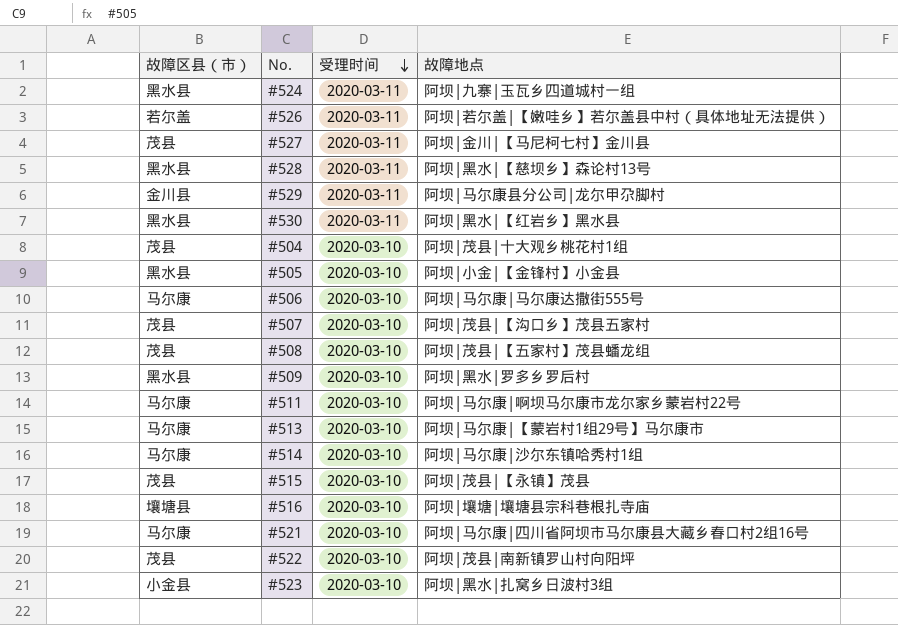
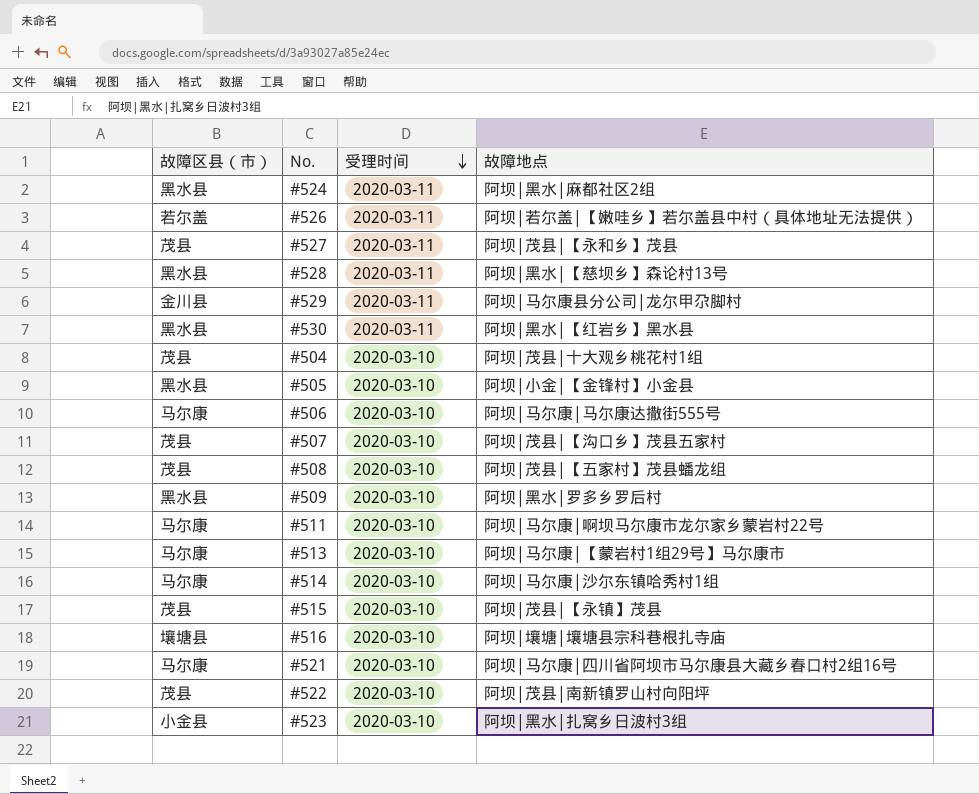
#524 | 故障地点: 阿坝|九寨|玉瓦乡四道城村一组 -> 阿坝|黑水|麻都社区2组
#527 | 故障地点: 阿坝|金川|【马尼柯七村】金川县 -> 阿坝|茂县|【永和乡】茂县

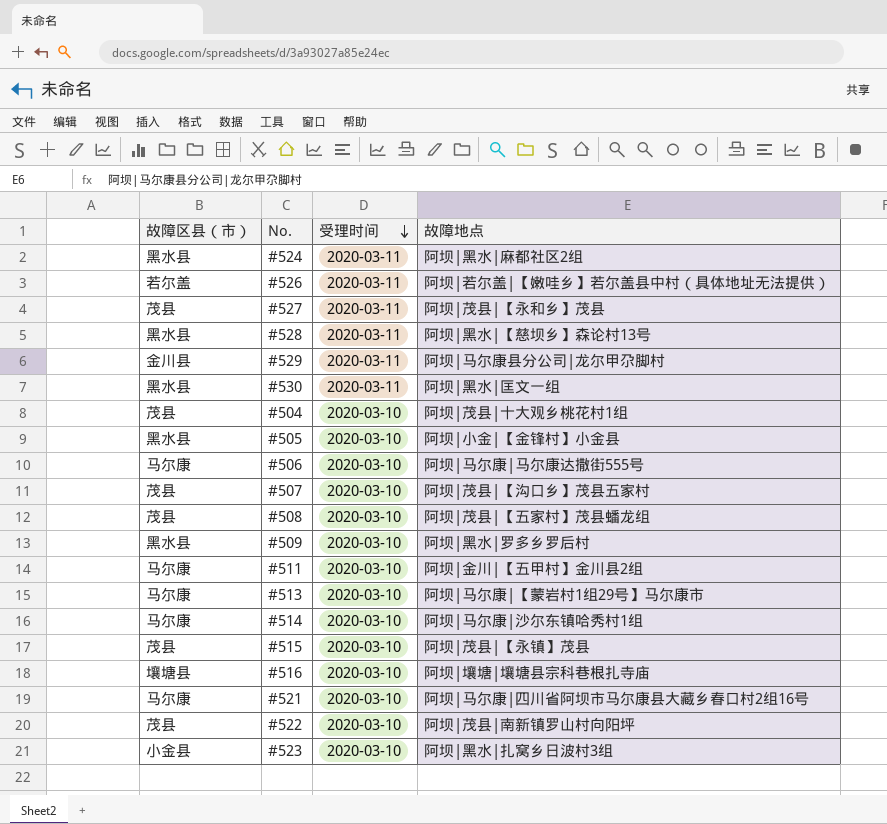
#530 | 故障地点: 阿坝|黑水|【红岩乡】黑水县 -> 阿坝|黑水|匡文一组
#511 | 故障地点: 阿坝|马尔康|啊坝马尔康市龙尔家乡蒙岩村22号 -> 阿坝|金川|【五甲村】金川县2组

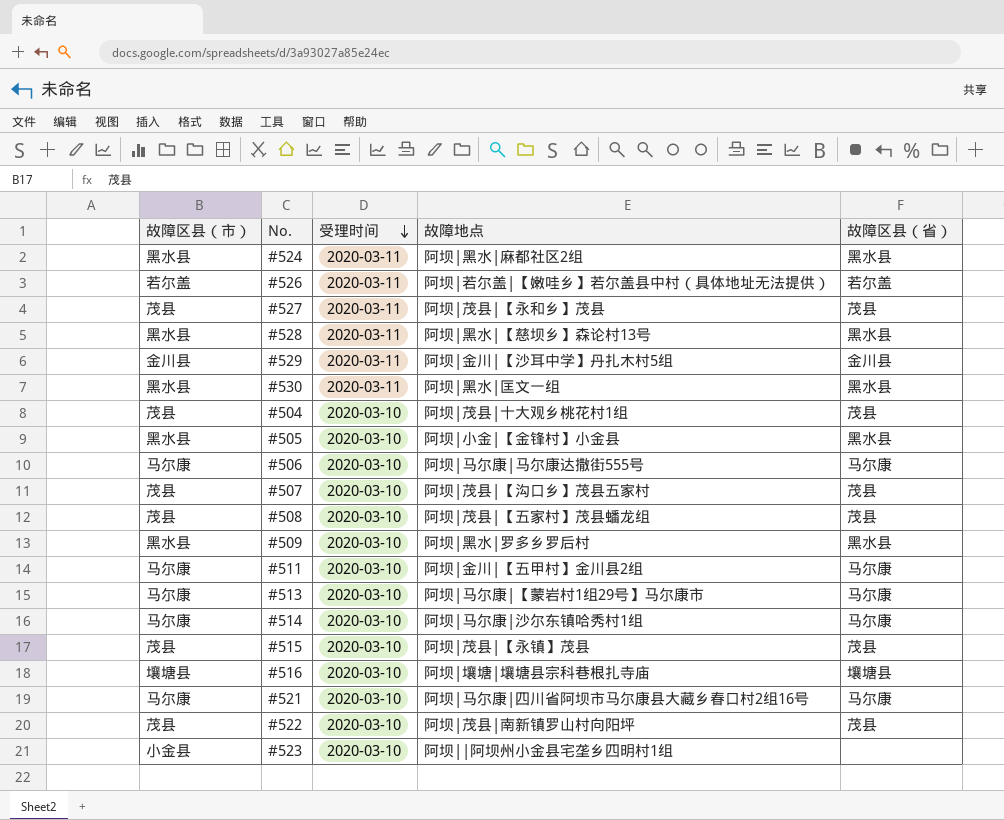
column 故障区县（省） | position: none -> 5
#529 | 故障地点: 阿坝|马尔康县分公司|龙尔甲尕脚村 -> 阿坝|金川|【沙耳中学】丹扎木村5组
#523 | 故障地点: 阿坝|黑水|扎窝乡日波村3组 -> 阿坝||阿坝州小金县宅垄乡四明村1组

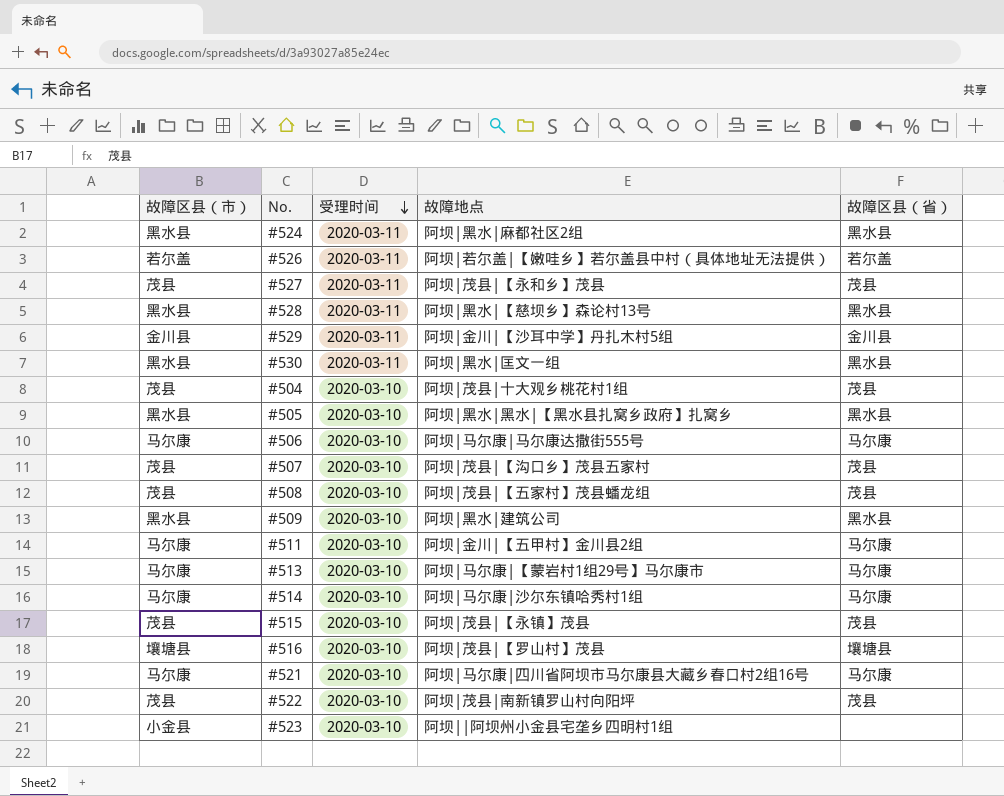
#505 | 故障地点: 阿坝|小金|【金锋村】小金县 -> 阿坝|黑水|黑水|【黑水县扎窝乡政府】扎窝乡
#509 | 故障地点: 阿坝|黑水|罗多乡罗后村 -> 阿坝|黑水|建筑公司
#516 | 故障地点: 阿坝|壤塘|壤塘县宗科巷根扎寺庙 -> 阿坝|茂县|【罗山村】茂县

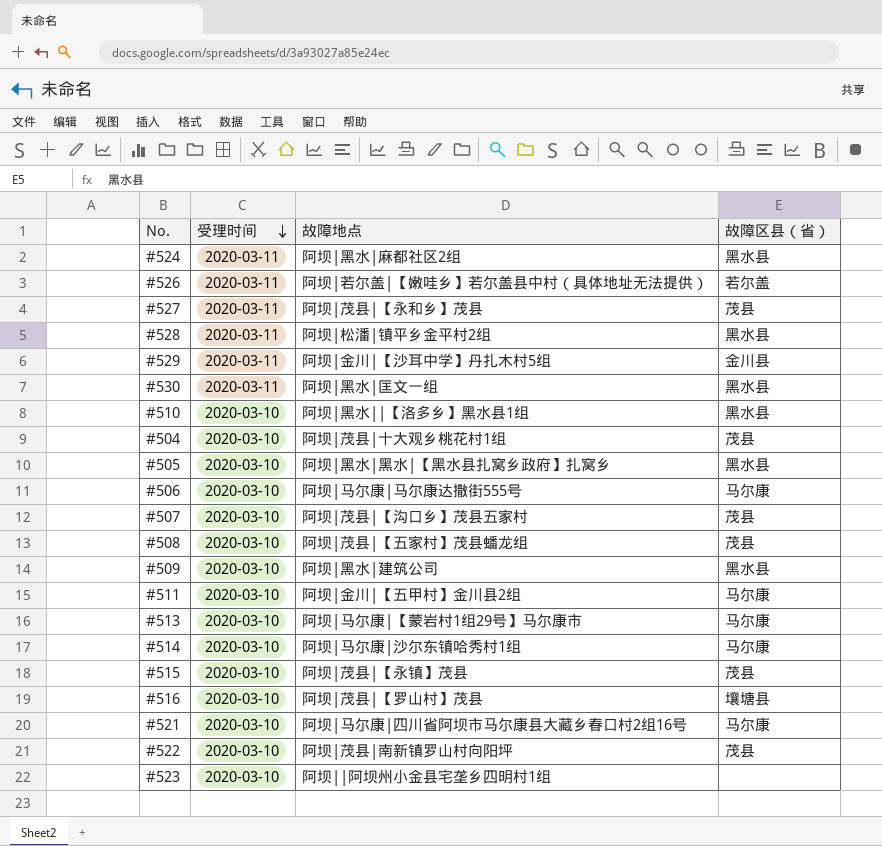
column 故障区县（市） | position: 1 -> none
#528 | 故障地点: 阿坝|黑水|【慈坝乡】森论村13号 -> 阿坝|松潘|镇平乡金平村2组
row #510: none -> 2020-03-10 | 阿坝|黑水||【洛多乡】黑水县1组 | 黑水县

